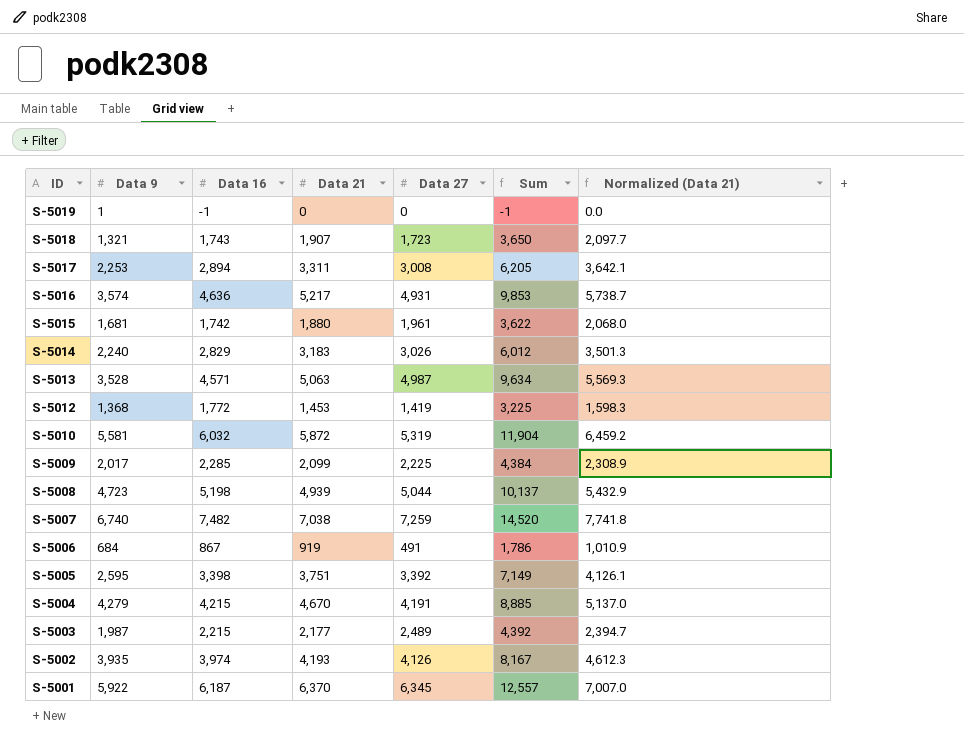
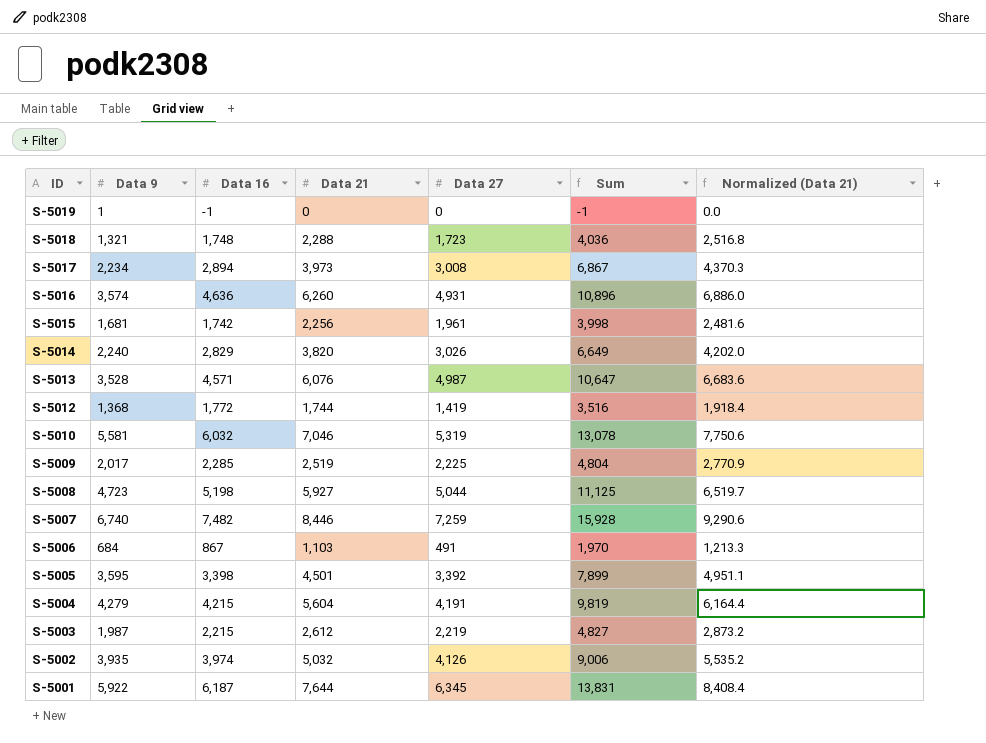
S-5018 | Data 16: 1,743 -> 1,748
S-5018 | Data 21: 1,907 -> 2,288
S-5018 | Sum: 3,650 -> 4,036
S-5018 | Normalized (Data 21): 2,097.7 -> 2,516.8
S-5017 | Data 9: 2,253 -> 2,234
S-5017 | Data 21: 3,311 -> 3,973
S-5017 | Sum: 6,205 -> 6,867
S-5017 | Normalized (Data 21): 3,642.1 -> 4,370.3
S-5016 | Data 21: 5,217 -> 6,260
S-5016 | Sum: 9,853 -> 10,896
S-5016 | Normalized (Data 21): 5,738.7 -> 6,886.0
S-5015 | Data 21: 1,880 -> 2,256
S-5015 | Sum: 3,622 -> 3,998
S-5015 | Normalized (Data 21): 2,068.0 -> 2,481.6
S-5014 | Data 21: 3,183 -> 3,820
S-5014 | Sum: 6,012 -> 6,649
S-5014 | Normalized (Data 21): 3,501.3 -> 4,202.0
S-5013 | Data 21: 5,063 -> 6,076
S-5013 | Sum: 9,634 -> 10,647
S-5013 | Normalized (Data 21): 5,569.3 -> 6,683.6
S-5012 | Data 21: 1,453 -> 1,744
S-5012 | Sum: 3,225 -> 3,516
S-5012 | Normalized (Data 21): 1,598.3 -> 1,918.4
S-5010 | Data 21: 5,872 -> 7,046
S-5010 | Sum: 11,904 -> 13,078
S-5010 | Normalized (Data 21): 6,459.2 -> 7,750.6
S-5009 | Data 21: 2,099 -> 2,519
S-5009 | Sum: 4,384 -> 4,804
S-5009 | Normalized (Data 21): 2,308.9 -> 2,770.9
S-5008 | Data 21: 4,939 -> 5,927
S-5008 | Sum: 10,137 -> 11,125
S-5008 | Normalized (Data 21): 5,432.9 -> 6,519.7
S-5007 | Data 21: 7,038 -> 8,446
S-5007 | Sum: 14,520 -> 15,928
S-5007 | Normalized (Data 21): 7,741.8 -> 9,290.6
S-5006 | Data 21: 919 -> 1,103
S-5006 | Sum: 1,786 -> 1,970
S-5006 | Normalized (Data 21): 1,010.9 -> 1,213.3
S-5005 | Data 9: 2,595 -> 3,595
S-5005 | Data 21: 3,751 -> 4,501
S-5005 | Sum: 7,149 -> 7,899
S-5005 | Normalized (Data 21): 4,126.1 -> 4,951.1
S-5004 | Data 21: 4,670 -> 5,604
S-5004 | Sum: 8,885 -> 9,819
S-5004 | Normalized (Data 21): 5,137.0 -> 6,164.4
S-5003 | Data 21: 2,177 -> 2,612
S-5003 | Data 27: 2,489 -> 2,219
S-5003 | Sum: 4,392 -> 4,827
S-5003 | Normalized (Data 21): 2,394.7 -> 2,873.2
S-5002 | Data 21: 4,193 -> 5,032
S-5002 | Sum: 8,167 -> 9,006
S-5002 | Normalized (Data 21): 4,612.3 -> 5,535.2
S-5001 | Data 21: 6,370 -> 7,644
S-5001 | Sum: 12,557 -> 13,831
S-5001 | Normalized (Data 21): 7,007.0 -> 8,408.4

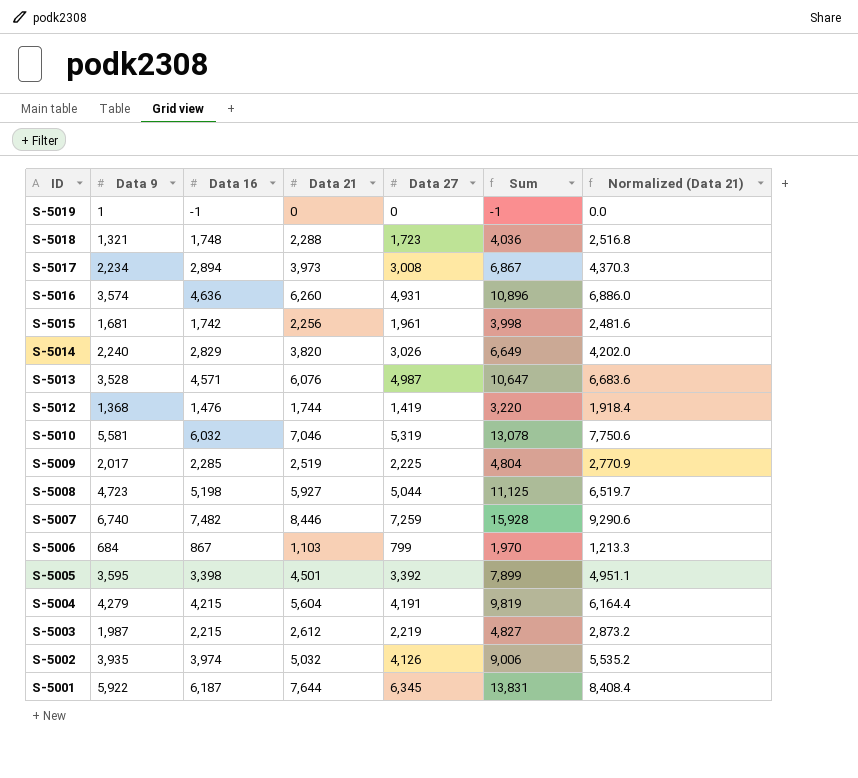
S-5012 | Data 16: 1,772 -> 1,476
S-5012 | Sum: 3,516 -> 3,220
S-5006 | Data 27: 491 -> 799

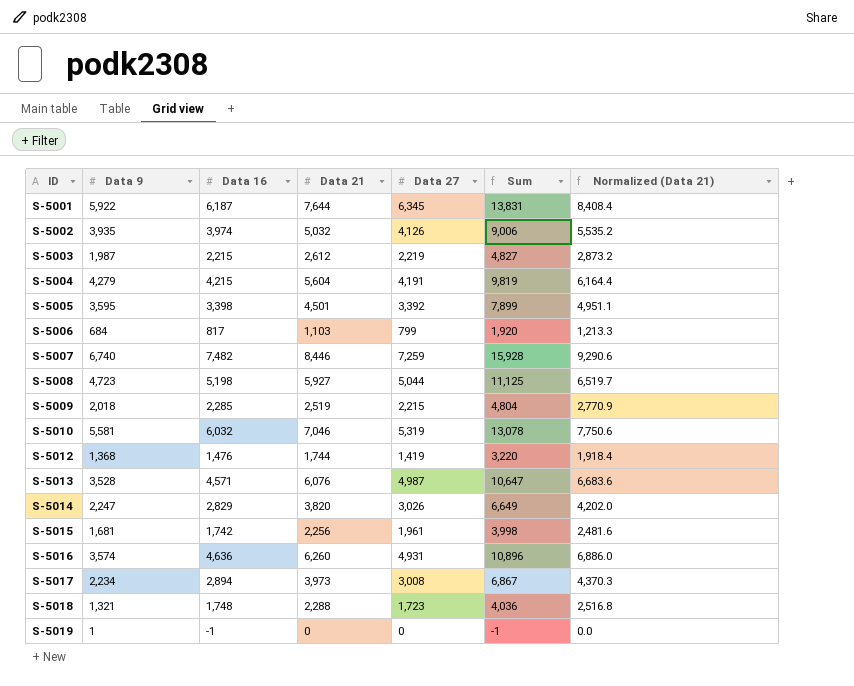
row order: ID descending -> ID ascending
S-5006 | Data 16: 867 -> 817
S-5006 | Sum: 1,970 -> 1,920
S-5009 | Data 9: 2,017 -> 2,018
S-5009 | Data 27: 2,225 -> 2,215
S-5014 | Data 9: 2,240 -> 2,247

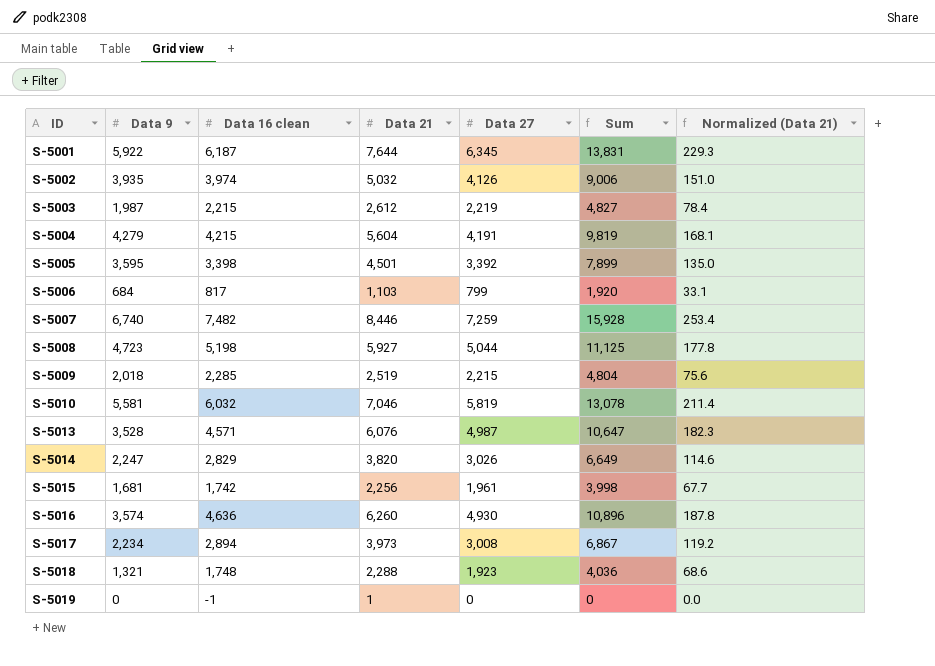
column name: Data 16 -> Data 16 clean
column Normalized (Data 21) | formula: [Data 21] * 1.1 -> [Data 21] * 0.03
row S-5012: 1,368 | 1,476 | 1,744 | 1,419 | 3,220 | 1,918.4 -> none
S-5010 | Data 27: 5,319 -> 5,819
S-5016 | Data 27: 4,931 -> 4,930
S-5018 | Data 27: 1,723 -> 1,923
S-5019 | Data 9: 1 -> 0
S-5019 | Data 21: 0 -> 1
S-5019 | Sum: -1 -> 0

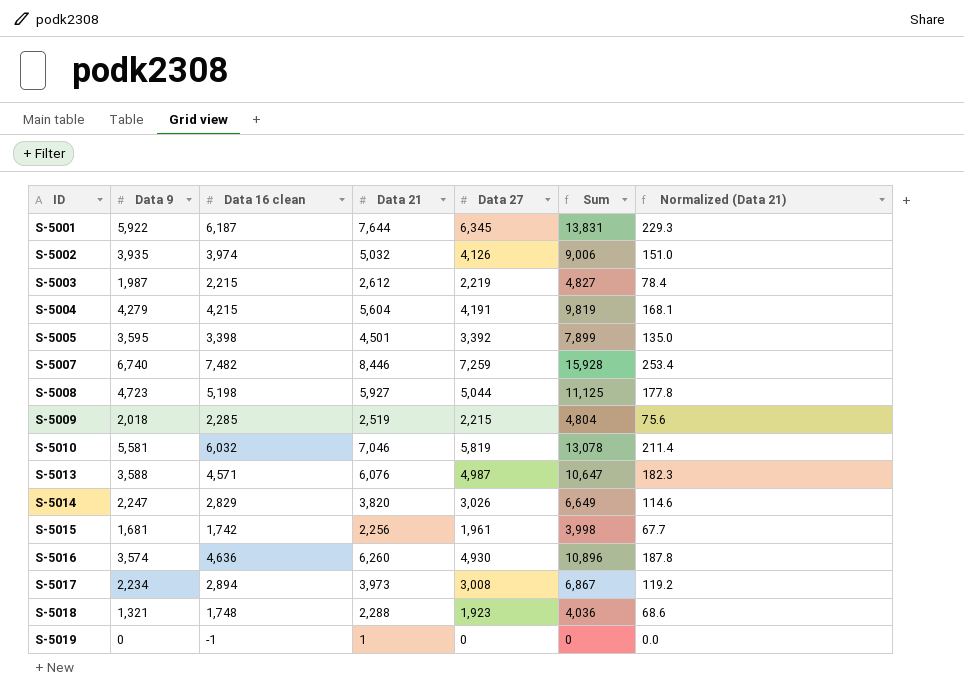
row S-5006: 684 | 817 | 1,103 | 799 | 1,920 | 33.1 -> none
S-5013 | Data 9: 3,528 -> 3,588

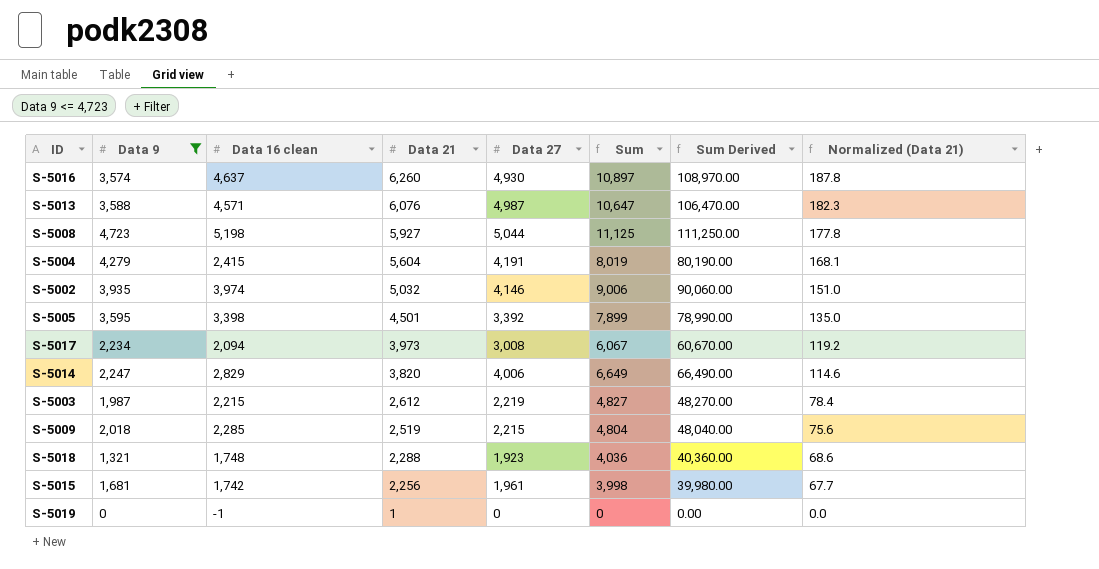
filter: none -> Data 9 <= 4,723
row order: ID ascending -> Data 21 descending
column Sum Derived | formula: none -> [Sum] * 10
S-5016 | Data 16 clean: 4,636 -> 4,637
S-5016 | Sum: 10,896 -> 10,897
S-5004 | Data 16 clean: 4,215 -> 2,415
S-5004 | Sum: 9,819 -> 8,019
S-5002 | Data 27: 4,126 -> 4,146
S-5017 | Data 16 clean: 2,894 -> 2,094
S-5017 | Sum: 6,867 -> 6,067
S-5014 | Data 27: 3,026 -> 4,006

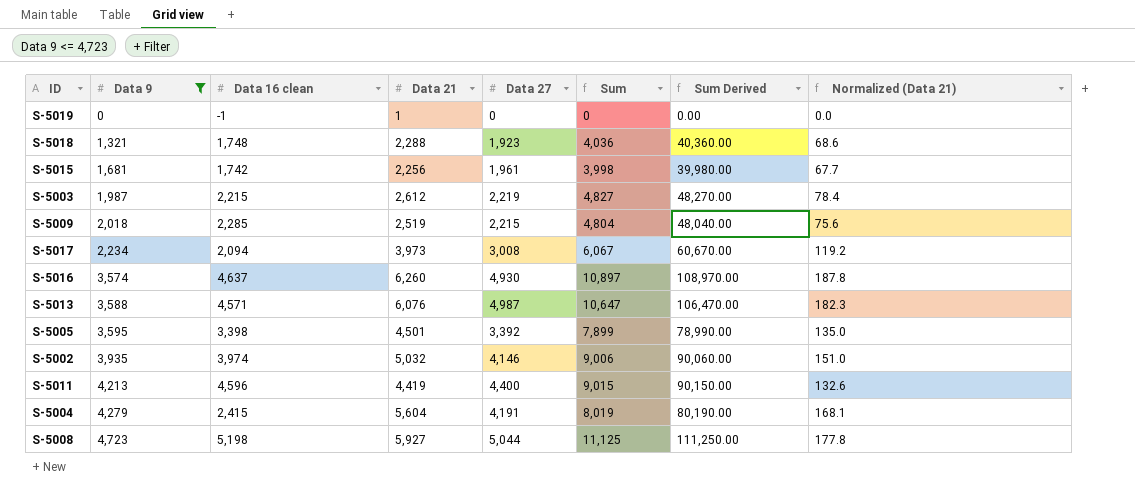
row order: Data 21 descending -> Data 9 ascending
row S-5014: 2,247 | 2,829 | 3,820 | 4,006 | 6,649 | 66,490.00 | 114.6 -> none
row S-5011: none -> 4,213 | 4,596 | 4,419 | 4,400 | 9,015 | 90,150.00 | 132.6

